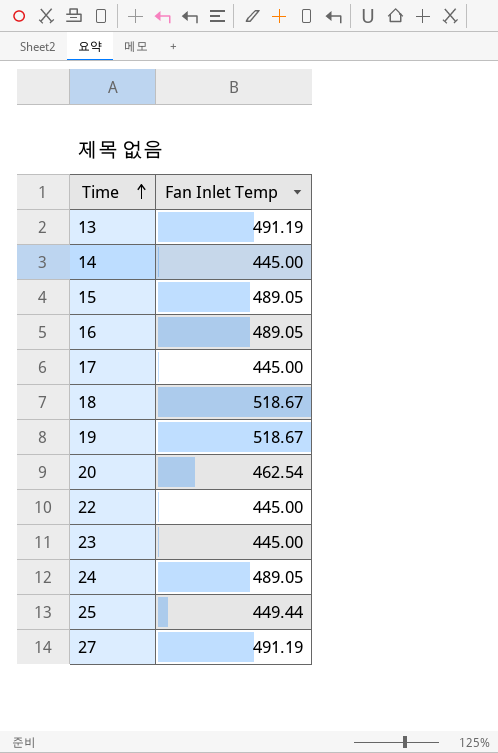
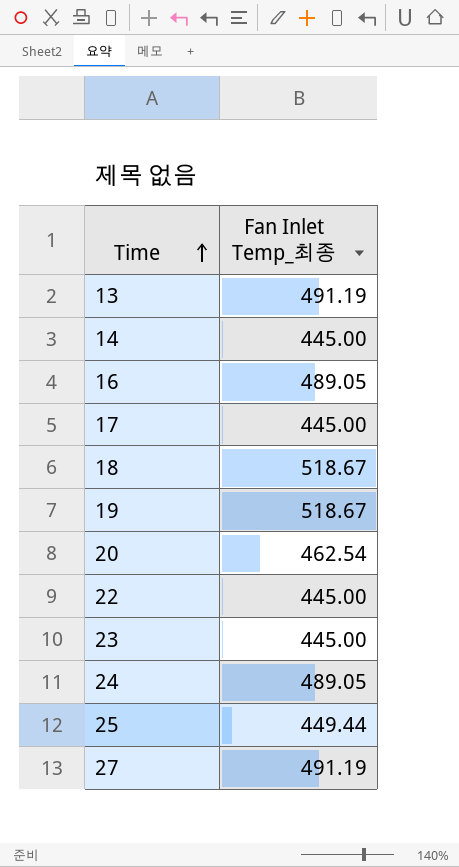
column name: Fan Inlet Temp -> Fan Inlet Temp_최종
row 15: 489.05 -> none

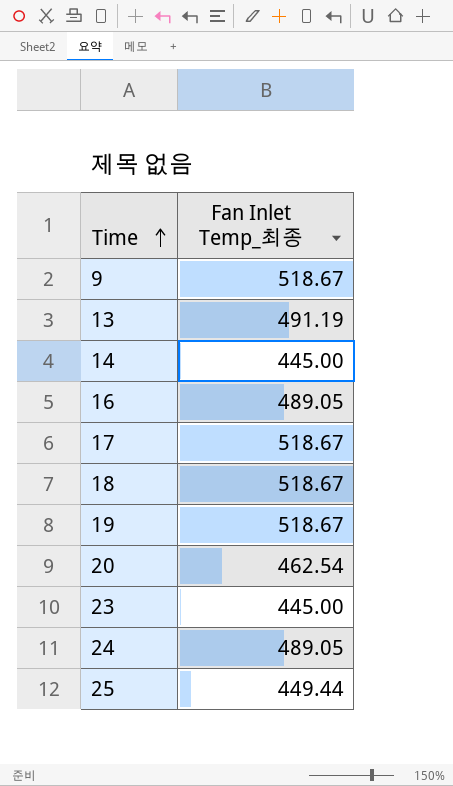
row 22: 445.00 -> none
row 27: 491.19 -> none
row 9: none -> 518.67
17 | Fan Inlet Temp_최종: 445.00 -> 518.67

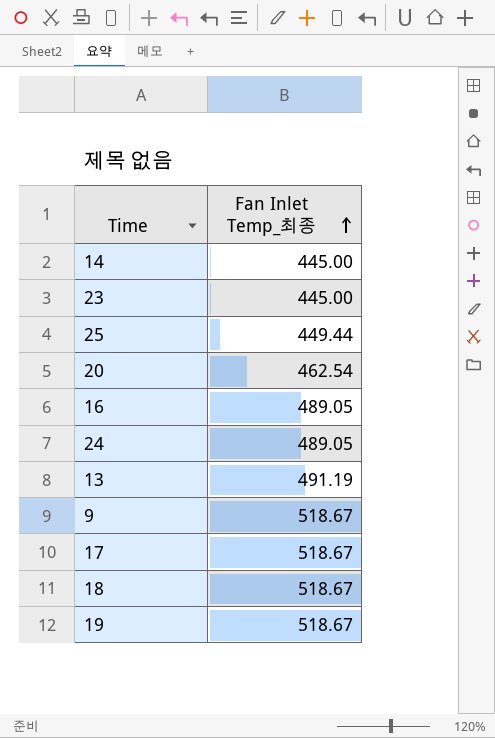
row order: Time ascending -> Fan Inlet Temp_최종 ascending

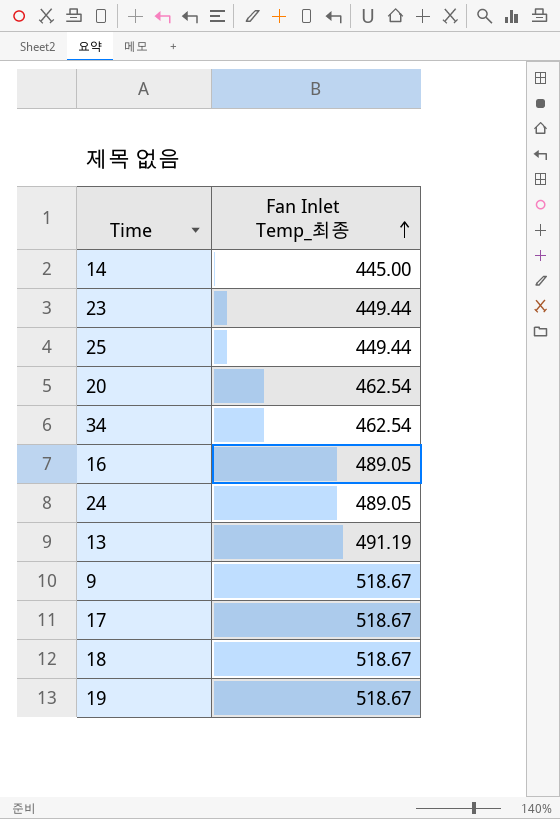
23 | Fan Inlet Temp_최종: 445.00 -> 449.44
row 34: none -> 462.54

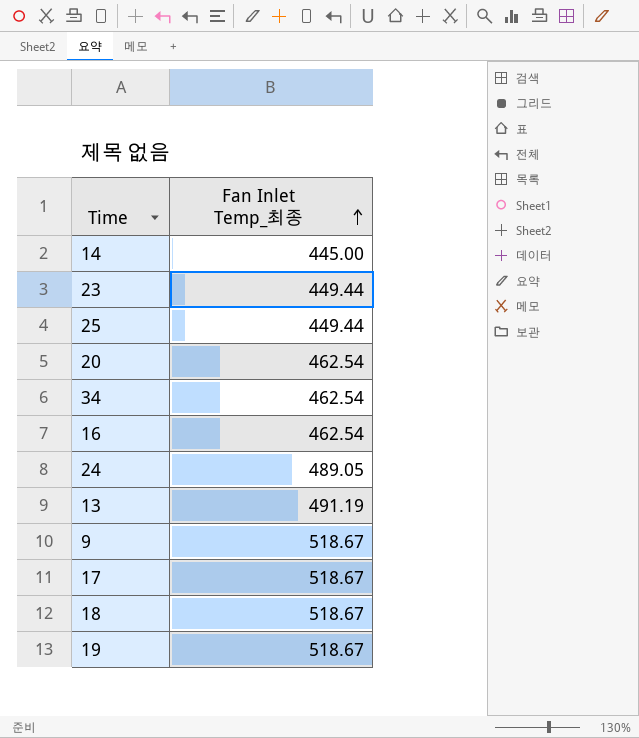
16 | Fan Inlet Temp_최종: 489.05 -> 462.54

